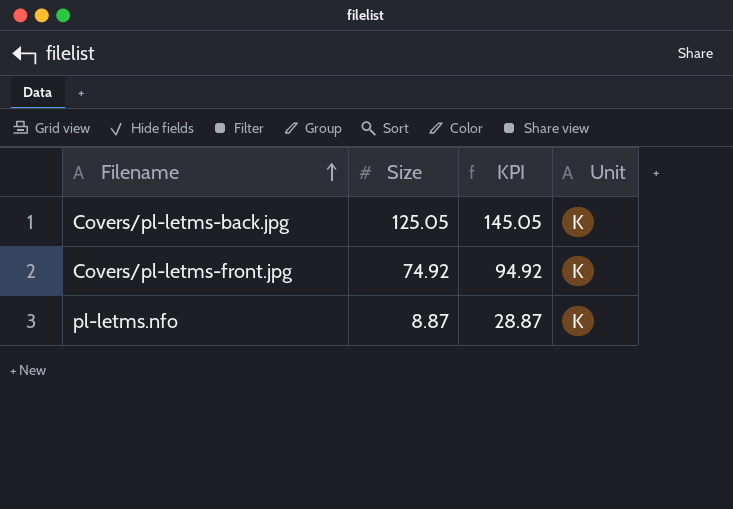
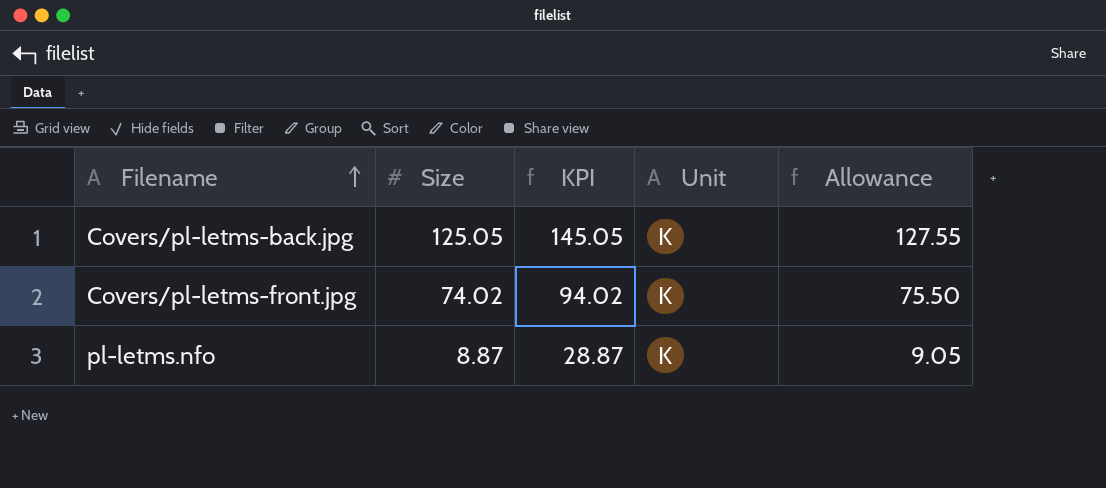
column Allowance | formula: none -> [Size] * 1.02
Covers/pl-letms-front.jpg | Size: 74.92 -> 74.02
Covers/pl-letms-front.jpg | KPI: 94.92 -> 94.02

